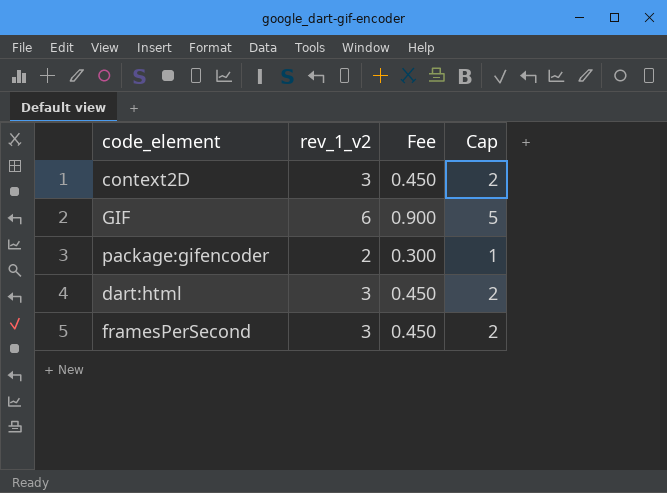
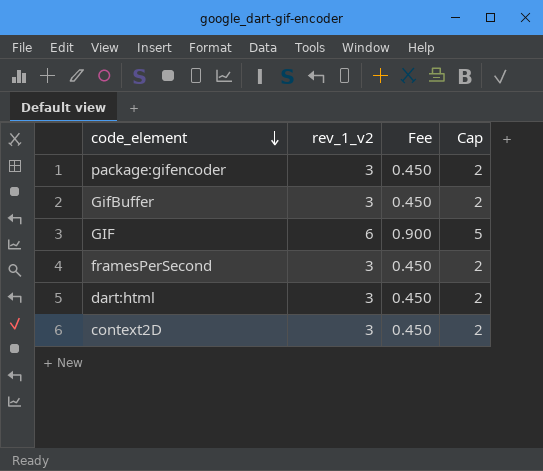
row order: none -> code_element descending
package:gifencoder | rev_1_v2: 2 -> 3
package:gifencoder | Fee: 0.300 -> 0.450
package:gifencoder | Cap: 1 -> 2
row GifBuffer: none -> 3 | 0.450 | 2

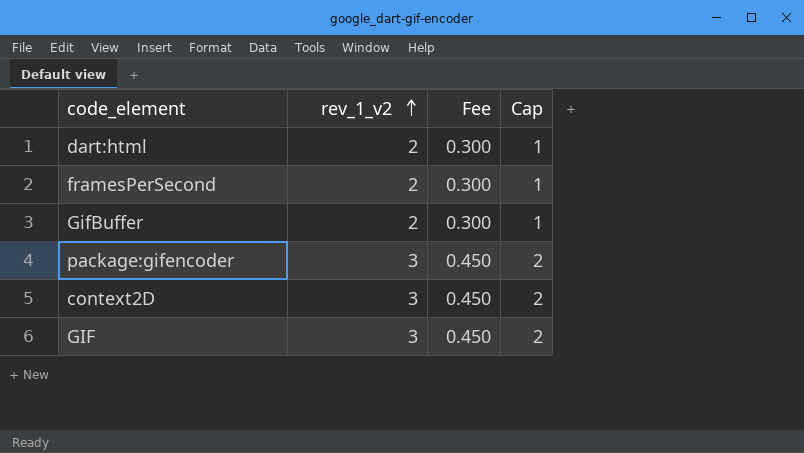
row order: code_element descending -> rev_1_v2 ascending
dart:html | rev_1_v2: 3 -> 2
dart:html | Fee: 0.450 -> 0.300
dart:html | Cap: 2 -> 1
framesPerSecond | rev_1_v2: 3 -> 2
framesPerSecond | Fee: 0.450 -> 0.300
framesPerSecond | Cap: 2 -> 1
GifBuffer | rev_1_v2: 3 -> 2
GifBuffer | Fee: 0.450 -> 0.300
GifBuffer | Cap: 2 -> 1
GIF | rev_1_v2: 6 -> 3
GIF | Fee: 0.900 -> 0.450
GIF | Cap: 5 -> 2

